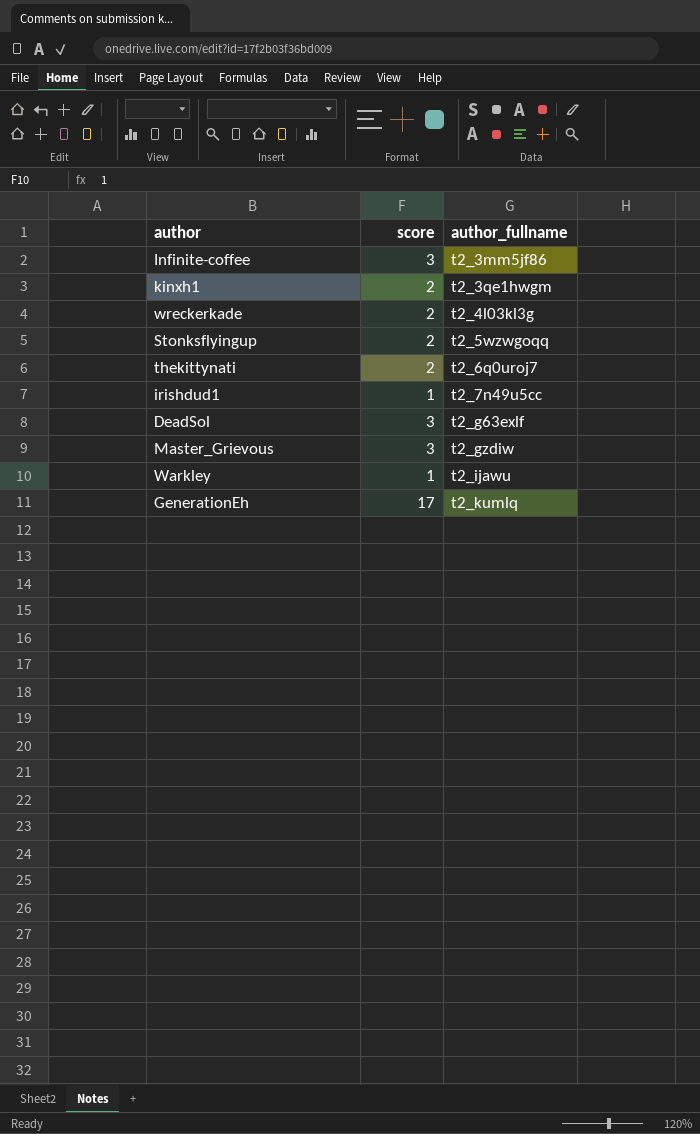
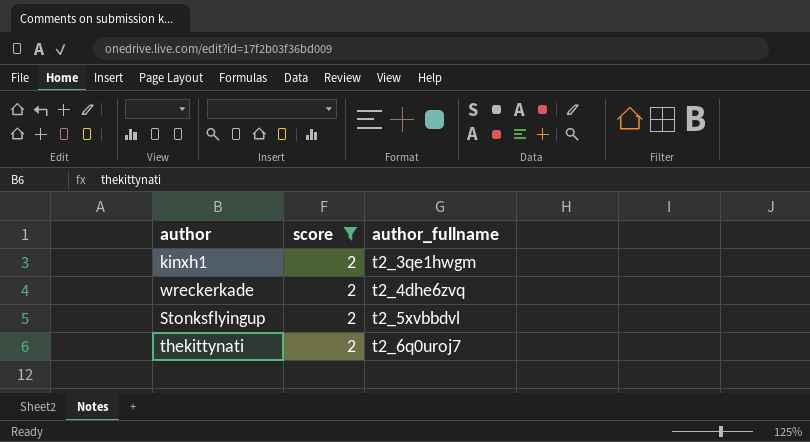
filter: none -> score = 2
wreckerkade | author_fullname: t2_4l03kl3g -> t2_4dhe6zvq
Stonksflyingup | author_fullname: t2_5wzwgoqq -> t2_5xvbbdvl

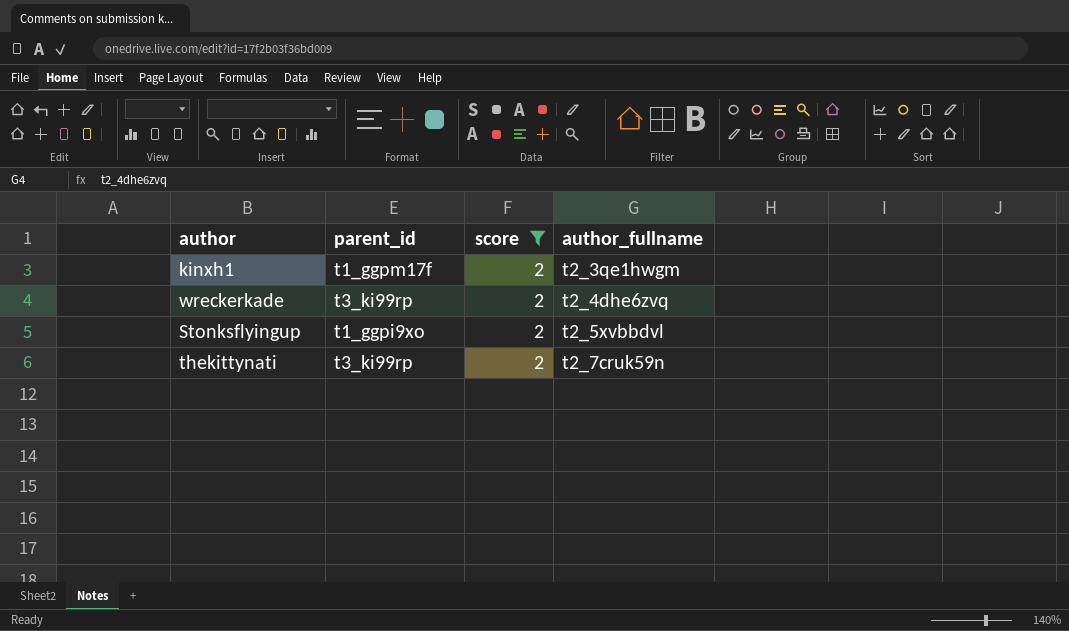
column parent_id | position: none -> 2
thekittynati | author_fullname: t2_6q0uroj7 -> t2_7cruk59n

